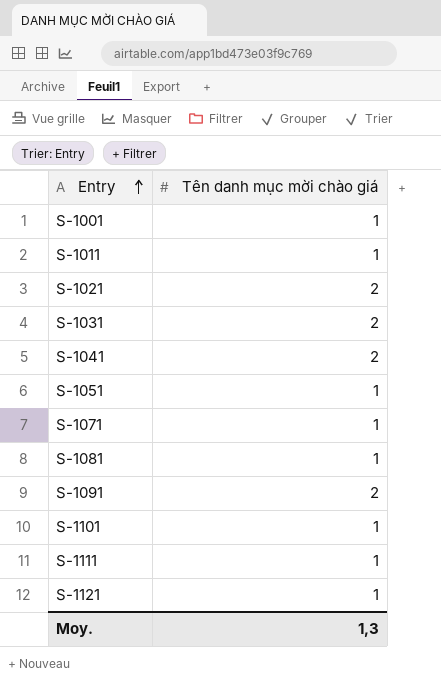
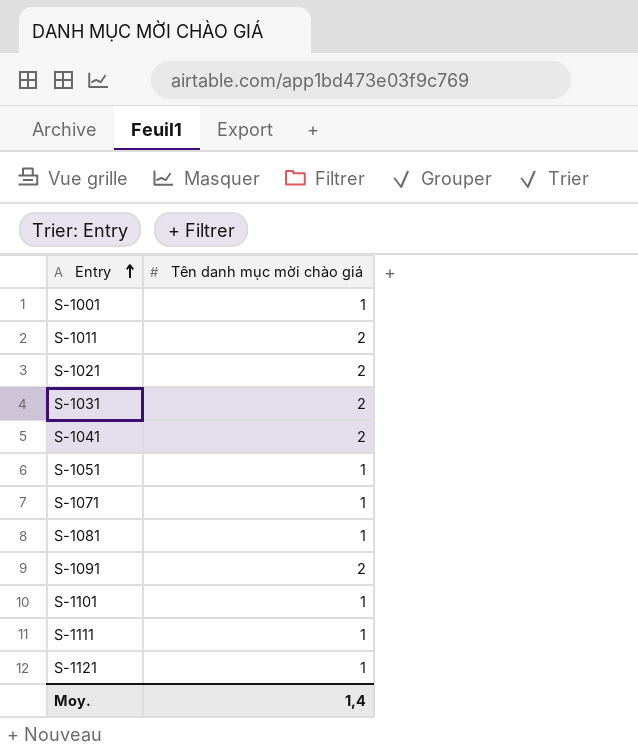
S-1011 | Tên danh mục mời chào giá: 1 -> 2
Moy. | Tên danh mục mời chào giá: 1,3 -> 1,4

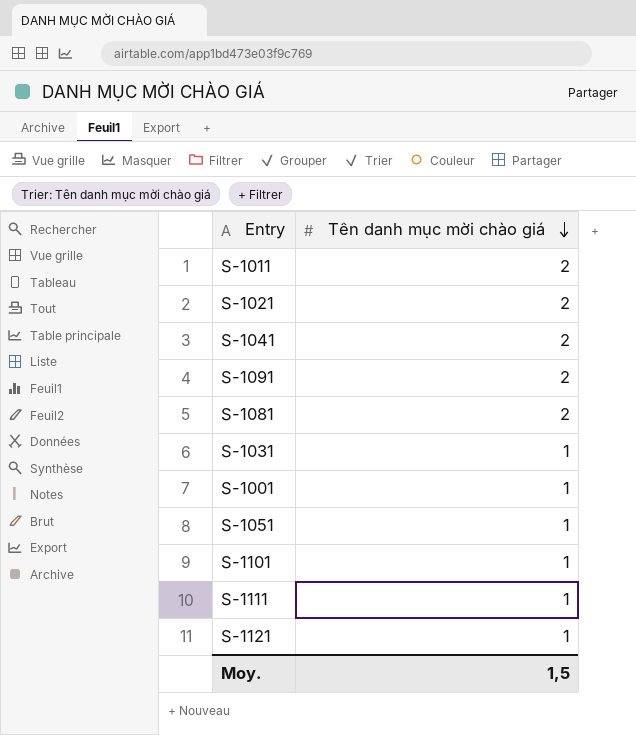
row order: Entry ascending -> Tên danh mục mời chào giá descending
row S-1071: 1 -> none
S-1081 | Tên danh mục mời chào giá: 1 -> 2
S-1031 | Tên danh mục mời chào giá: 2 -> 1
Moy. | Tên danh mục mời chào giá: 1,4 -> 1,5

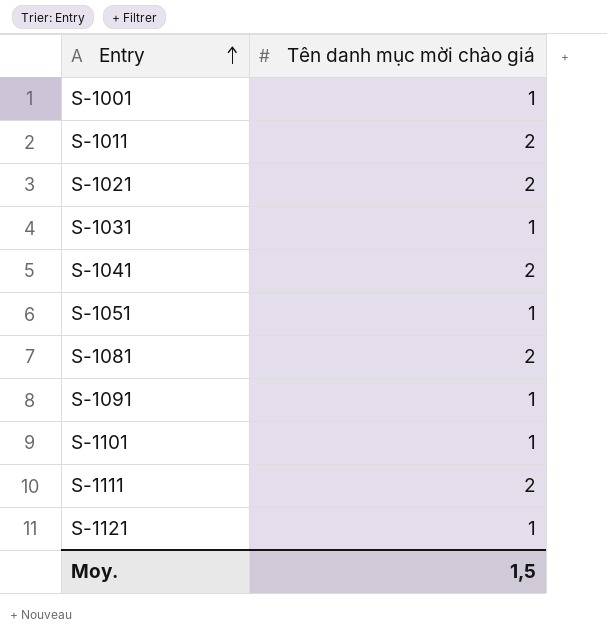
row order: Tên danh mục mời chào giá descending -> Entry ascending
S-1091 | Tên danh mục mời chào giá: 2 -> 1
S-1111 | Tên danh mục mời chào giá: 1 -> 2

